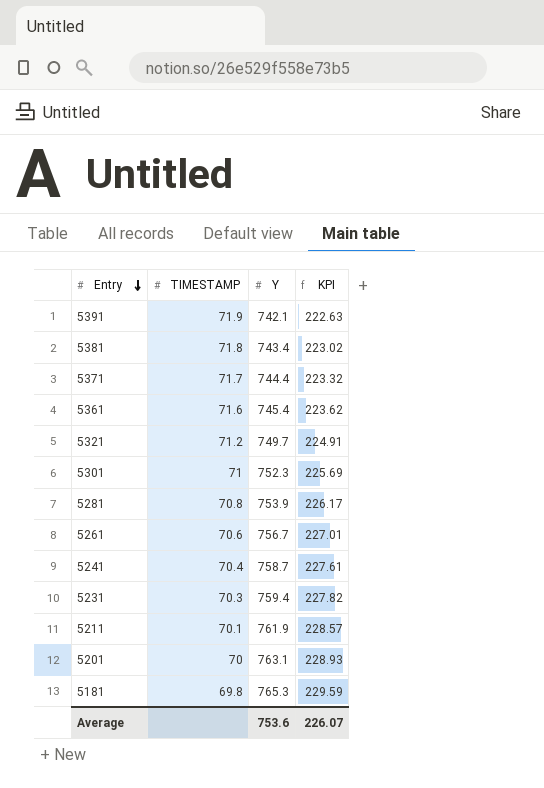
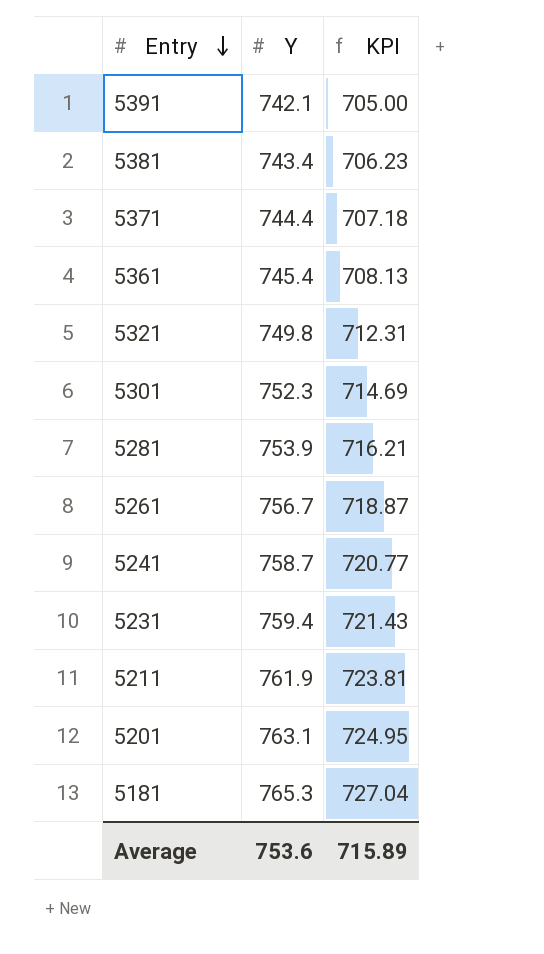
column TIMESTAMP | position: 2 -> none
column KPI | formula: [Y] * 0.3 -> [Y] * 0.95
5321 | Y: 749.7 -> 749.8
Average | KPI: 226.07 -> 715.89

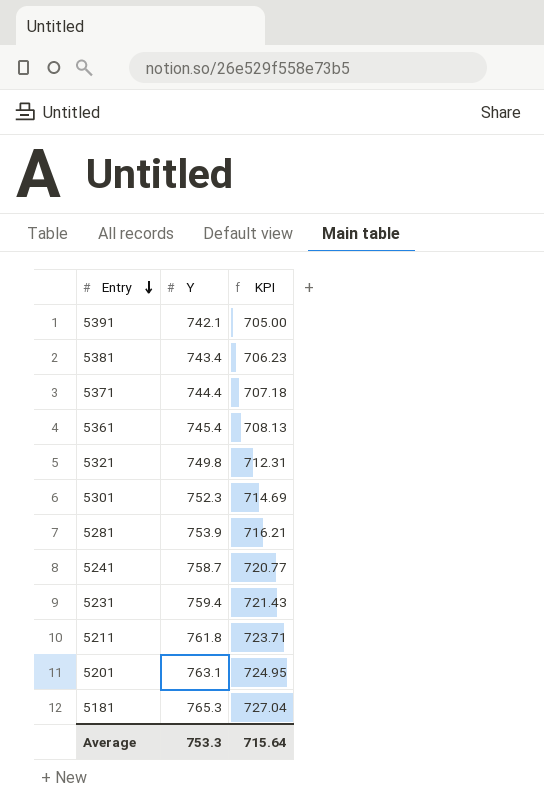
row 5261: 756.7 | 718.87 -> none
5211 | Y: 761.9 -> 761.8
5211 | KPI: 723.81 -> 723.71
Average | Y: 753.6 -> 753.3
Average | KPI: 715.89 -> 715.64

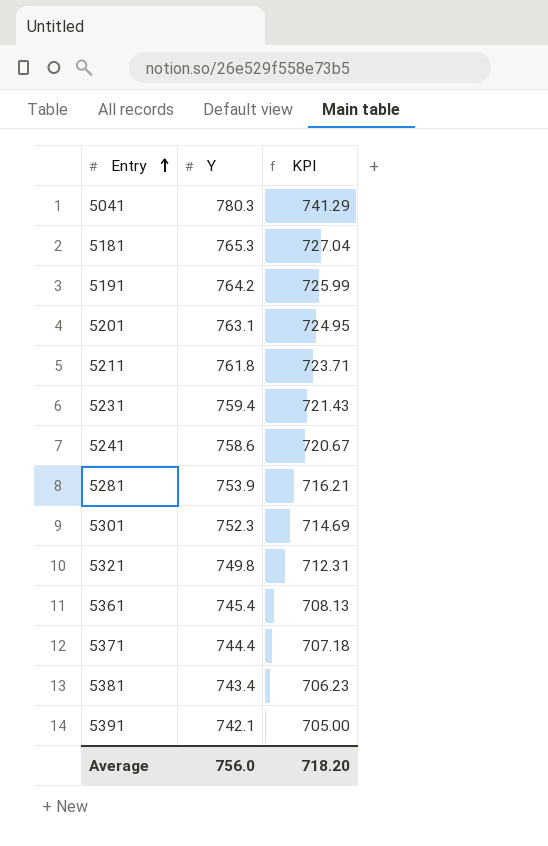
row order: Entry descending -> Entry ascending
row 5041: none -> 780.3 | 741.29
row 5191: none -> 764.2 | 725.99
5241 | Y: 758.7 -> 758.6
5241 | KPI: 720.77 -> 720.67
Average | Y: 753.3 -> 756.0
Average | KPI: 715.64 -> 718.20

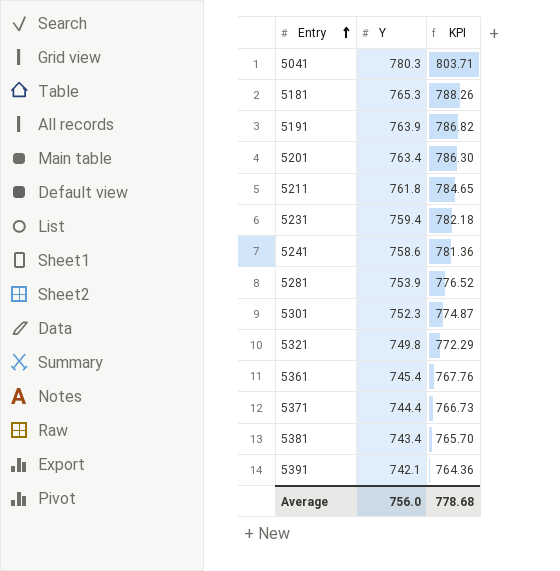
column KPI | formula: [Y] * 0.95 -> [Y] * 1.03
5191 | Y: 764.2 -> 763.9
5201 | Y: 763.1 -> 763.4
Average | KPI: 718.20 -> 778.68

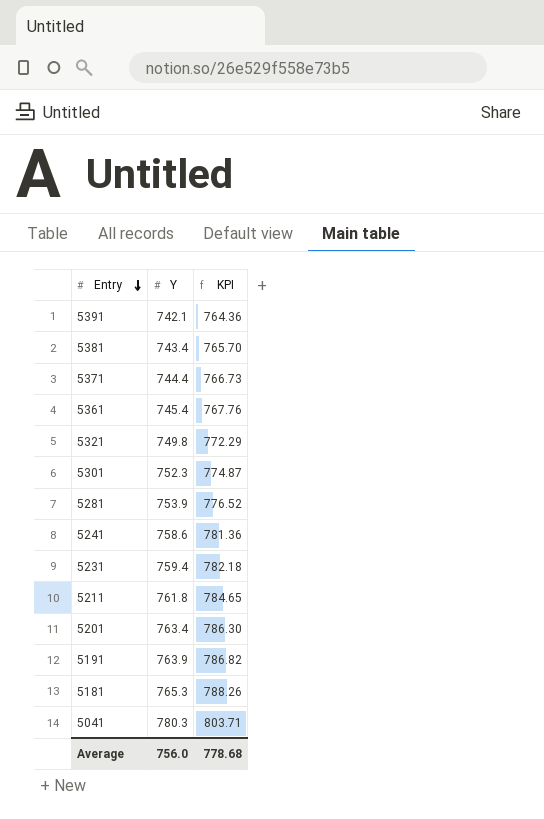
row order: Entry ascending -> Entry descending

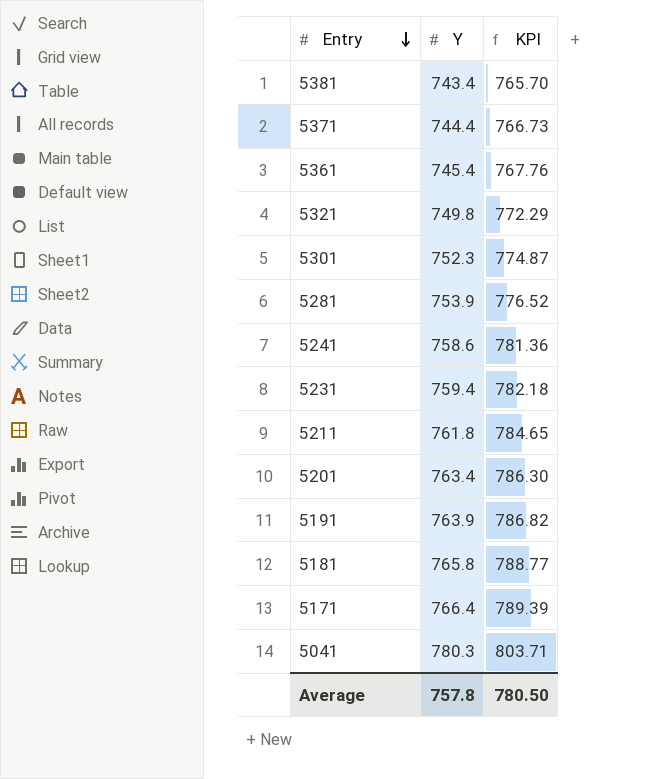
row 5391: 742.1 | 764.36 -> none
5181 | Y: 765.3 -> 765.8
5181 | KPI: 788.26 -> 788.77
row 5171: none -> 766.4 | 789.39
Average | Y: 756.0 -> 757.8
Average | KPI: 778.68 -> 780.50

